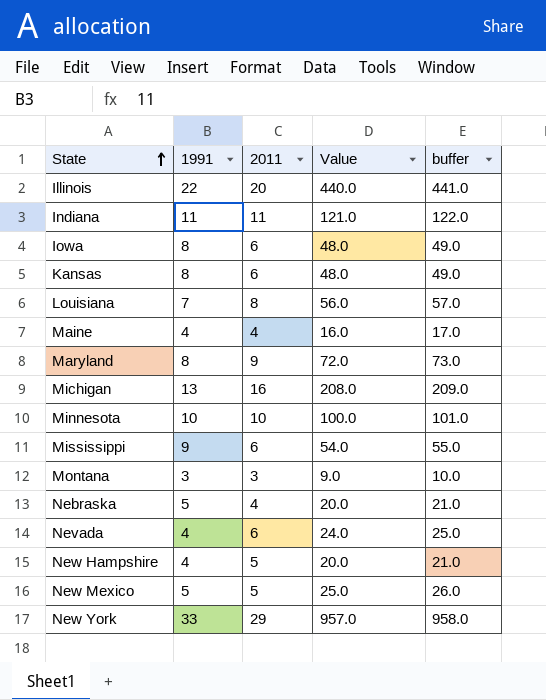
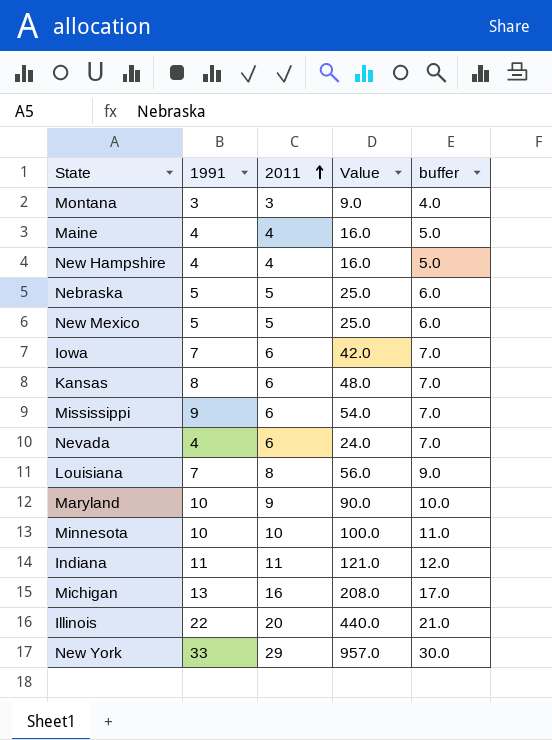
row order: State ascending -> 2011 ascending
column buffer | formula: [Value] + 1 -> [2011] + 1
New Hampshire | 2011: 5 -> 4
New Hampshire | Value: 20.0 -> 16.0
Nebraska | 2011: 4 -> 5
Nebraska | Value: 20.0 -> 25.0
Iowa | 1991: 8 -> 7
Iowa | Value: 48.0 -> 42.0
Maryland | 1991: 8 -> 10
Maryland | Value: 72.0 -> 90.0

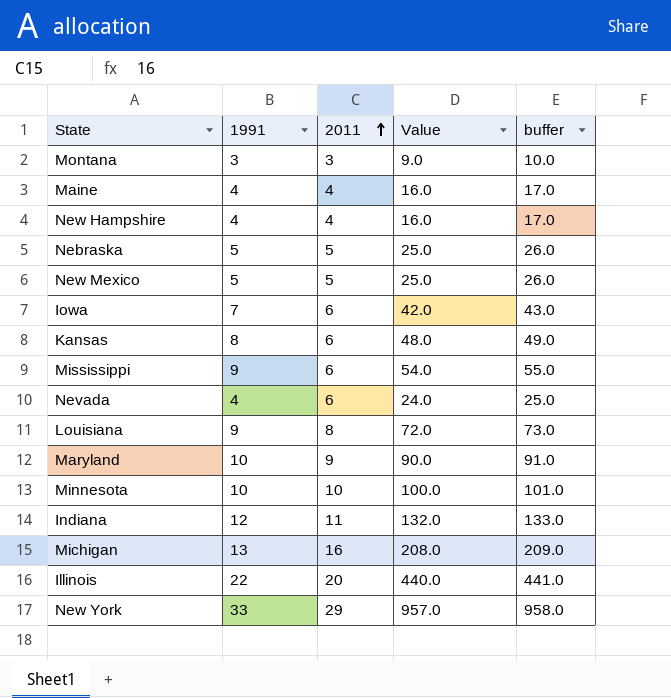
column buffer | formula: [2011] + 1 -> [Value] + 1
Louisiana | 1991: 7 -> 9
Louisiana | Value: 56.0 -> 72.0
Indiana | 1991: 11 -> 12
Indiana | Value: 121.0 -> 132.0

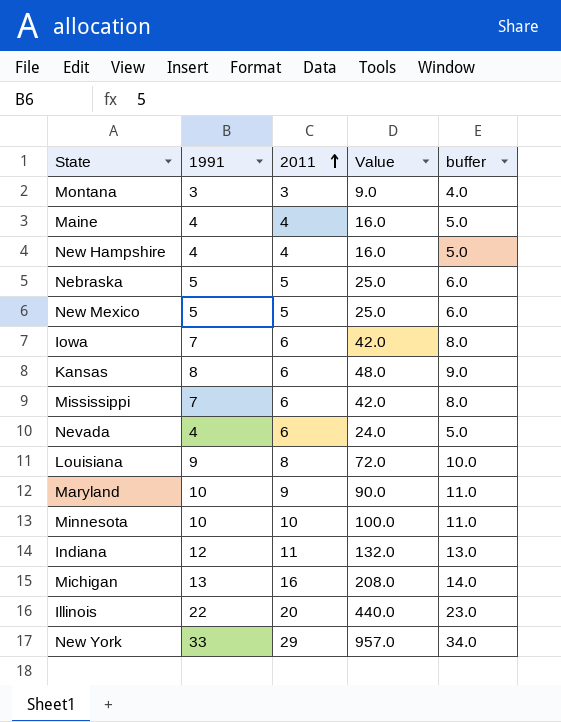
column buffer | formula: [Value] + 1 -> [1991] + 1
Mississippi | 1991: 9 -> 7
Mississippi | Value: 54.0 -> 42.0

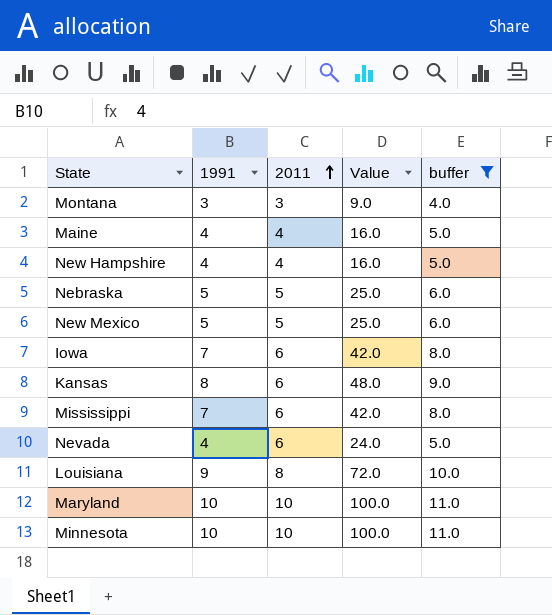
filter: none -> buffer <= 11.0
Maryland | 2011: 9 -> 10
Maryland | Value: 90.0 -> 100.0

